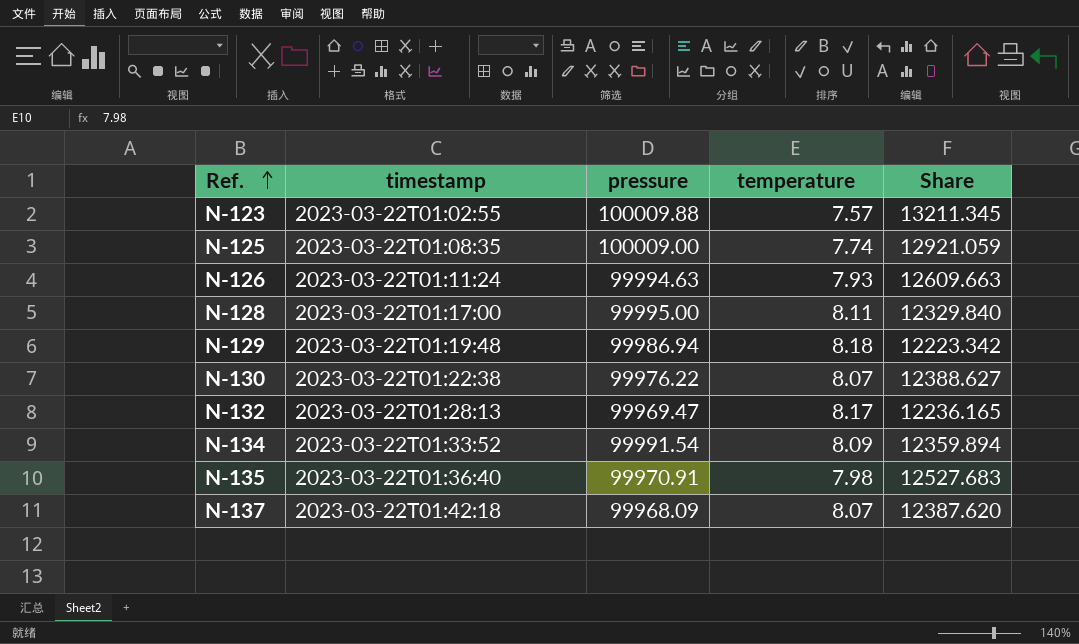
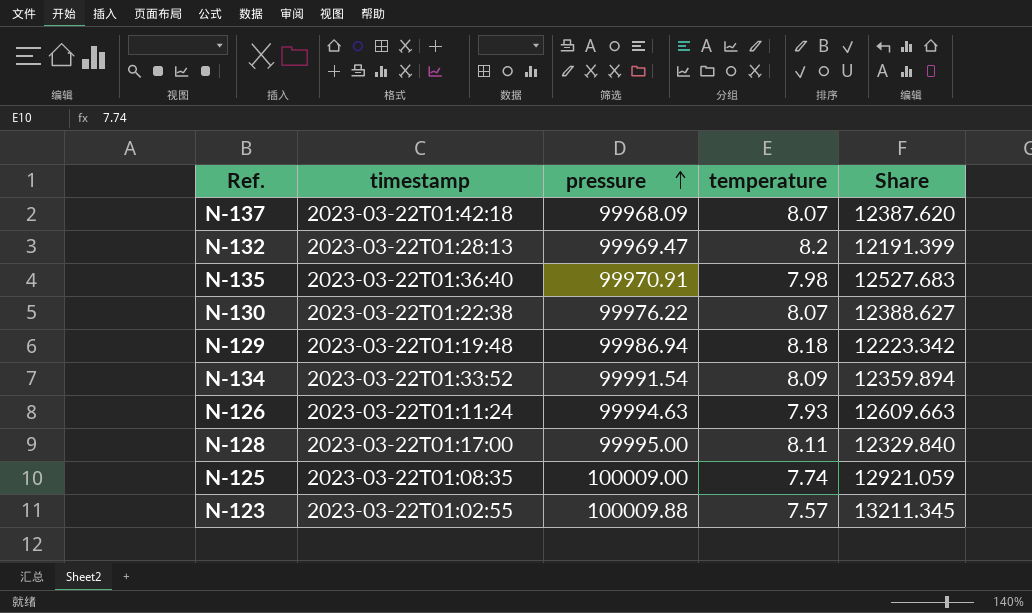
row order: Ref. ascending -> pressure ascending
N-132 | temperature: 8.17 -> 8.2
N-132 | Share: 12236.165 -> 12191.399

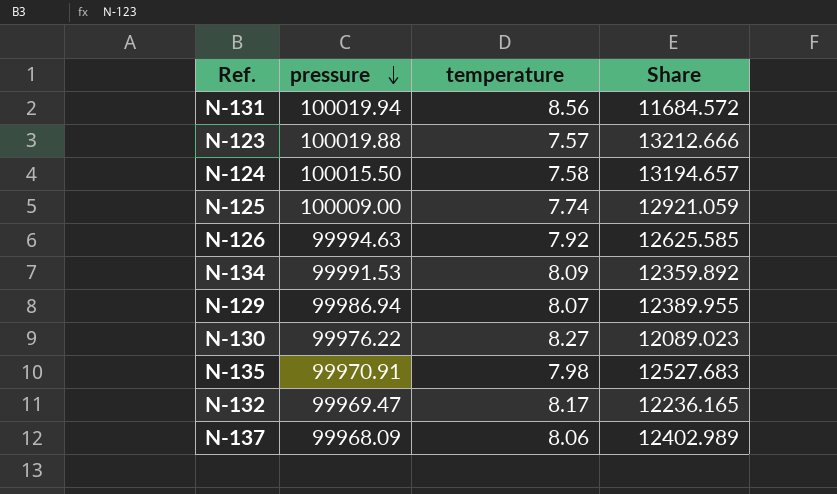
row order: pressure ascending -> pressure descending
column timestamp | position: 2 -> none
row N-128: 2023-03-22T01:17:00 | 99995.00 | 8.11 | 12329.840 -> none
row N-131: none -> 100019.94 | 8.56 | 11684.572
N-123 | pressure: 100009.88 -> 100019.88
N-123 | Share: 13211.345 -> 13212.666
row N-124: none -> 100015.50 | 7.58 | 13194.657
N-126 | temperature: 7.93 -> 7.92
N-126 | Share: 12609.663 -> 12625.585
N-134 | pressure: 99991.54 -> 99991.53
N-134 | Share: 12359.894 -> 12359.892
N-129 | temperature: 8.18 -> 8.07
N-129 | Share: 12223.342 -> 12389.955
N-130 | temperature: 8.07 -> 8.27
N-130 | Share: 12388.627 -> 12089.023
N-132 | temperature: 8.2 -> 8.17
N-132 | Share: 12191.399 -> 12236.165
N-137 | temperature: 8.07 -> 8.06
N-137 | Share: 12387.620 -> 12402.989

